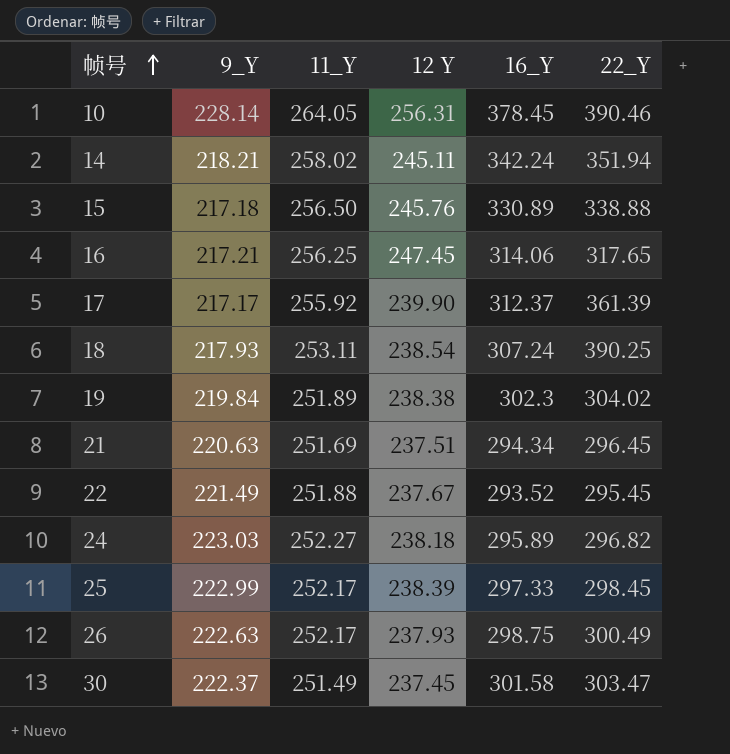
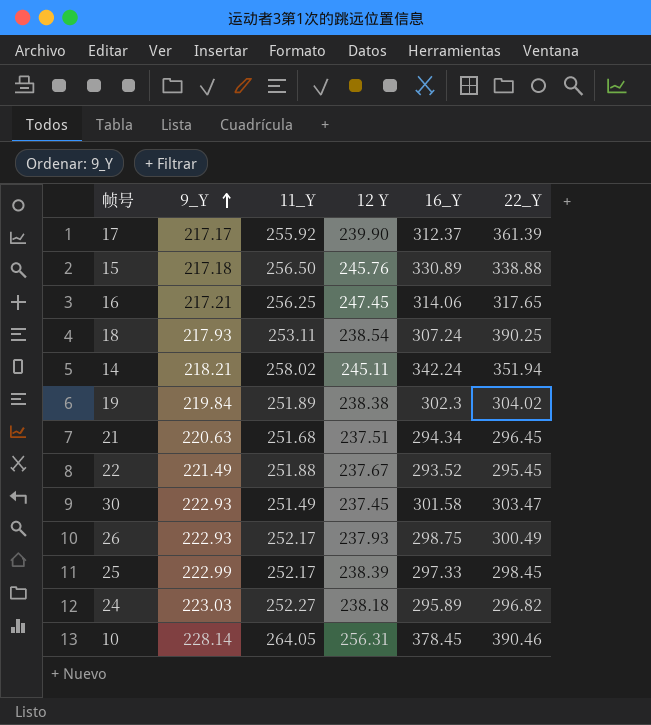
row order: 帧号 ascending -> 9_Y ascending
21 | 11_Y: 251.69 -> 251.68
30 | 9_Y: 222.37 -> 222.93
26 | 9_Y: 222.63 -> 222.93

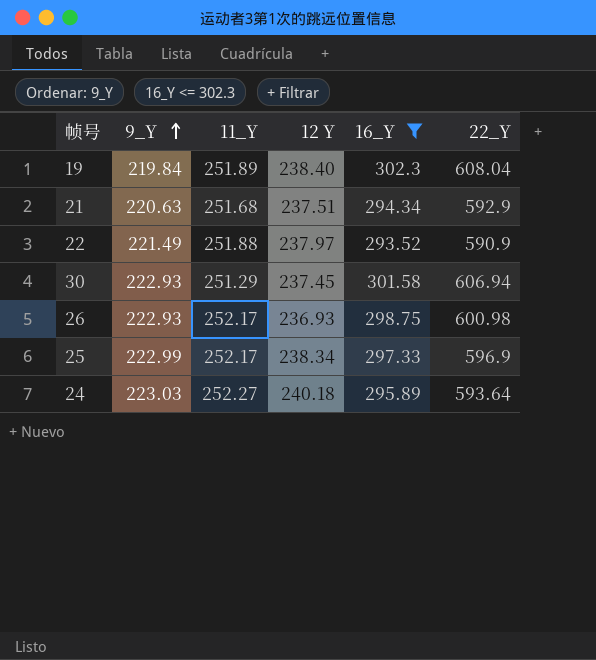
filter: none -> 16_Y <= 302.3
19 | 12 Y: 238.38 -> 238.40
19 | 22_Y: 304.02 -> 608.04
21 | 22_Y: 296.45 -> 592.9
22 | 12 Y: 237.67 -> 237.97
22 | 22_Y: 295.45 -> 590.9
30 | 11_Y: 251.49 -> 251.29
30 | 22_Y: 303.47 -> 606.94
26 | 12 Y: 237.93 -> 236.93
26 | 22_Y: 300.49 -> 600.98
25 | 12 Y: 238.39 -> 238.34
25 | 22_Y: 298.45 -> 596.9
24 | 12 Y: 238.18 -> 240.18
24 | 22_Y: 296.82 -> 593.64

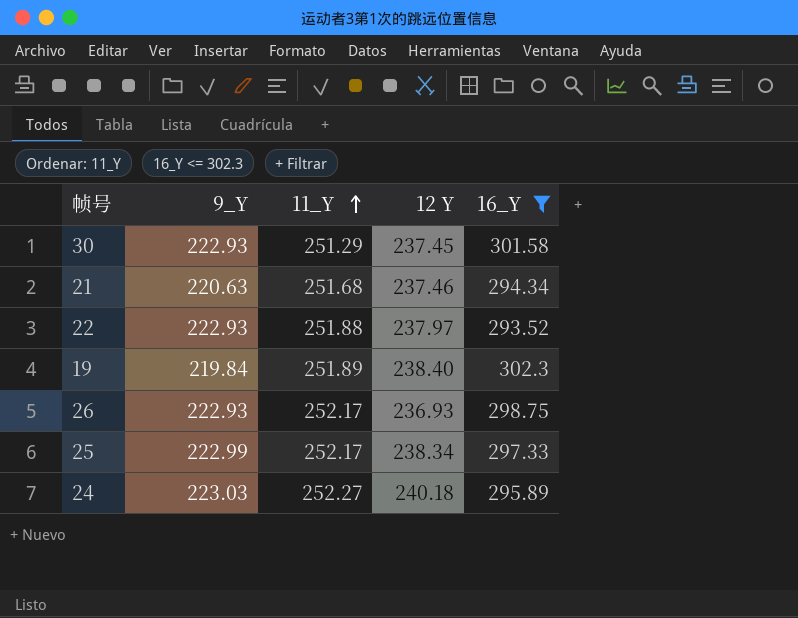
row order: 9_Y ascending -> 11_Y ascending
column 22_Y | position: 6 -> none
21 | 12 Y: 237.51 -> 237.46
22 | 9_Y: 221.49 -> 222.93

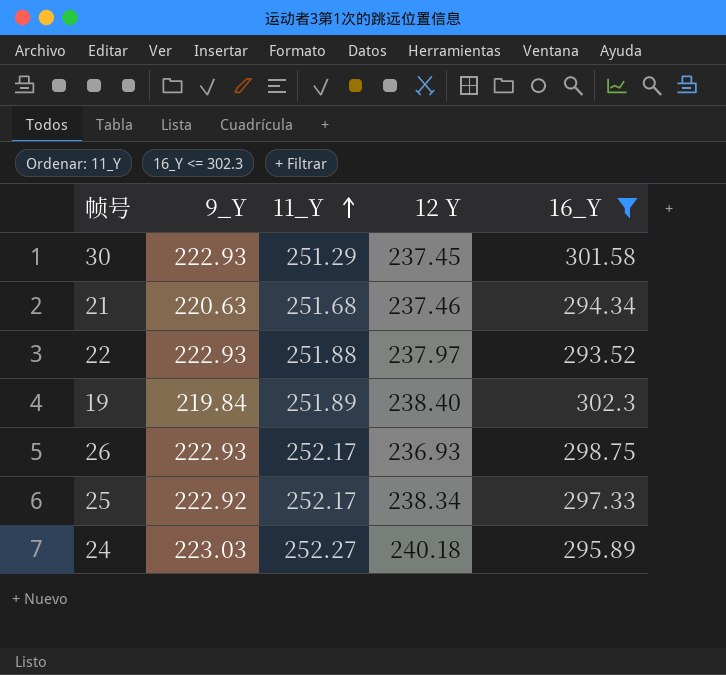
25 | 9_Y: 222.99 -> 222.92

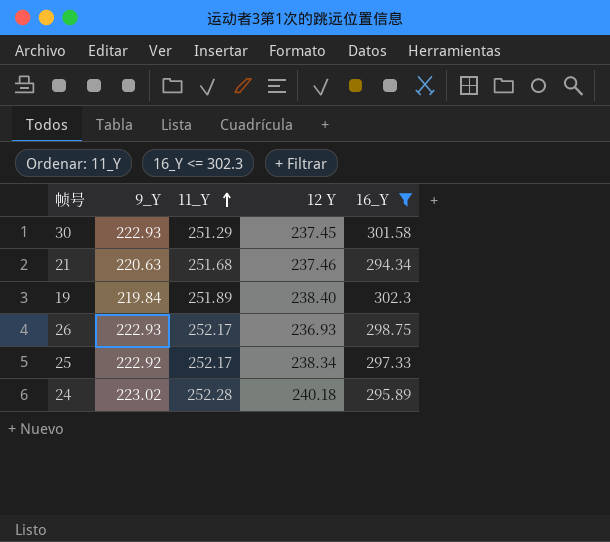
row 22: 222.93 | 251.88 | 237.97 | 293.52 -> none
24 | 9_Y: 223.03 -> 223.02
24 | 11_Y: 252.27 -> 252.28

